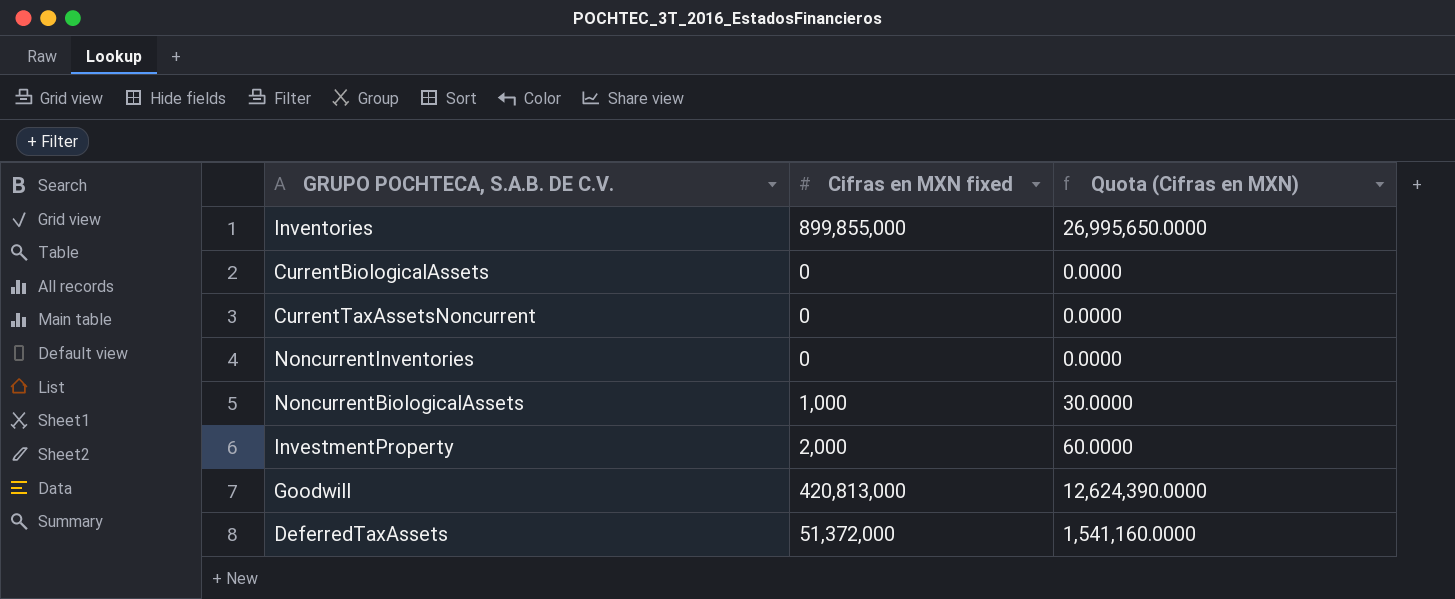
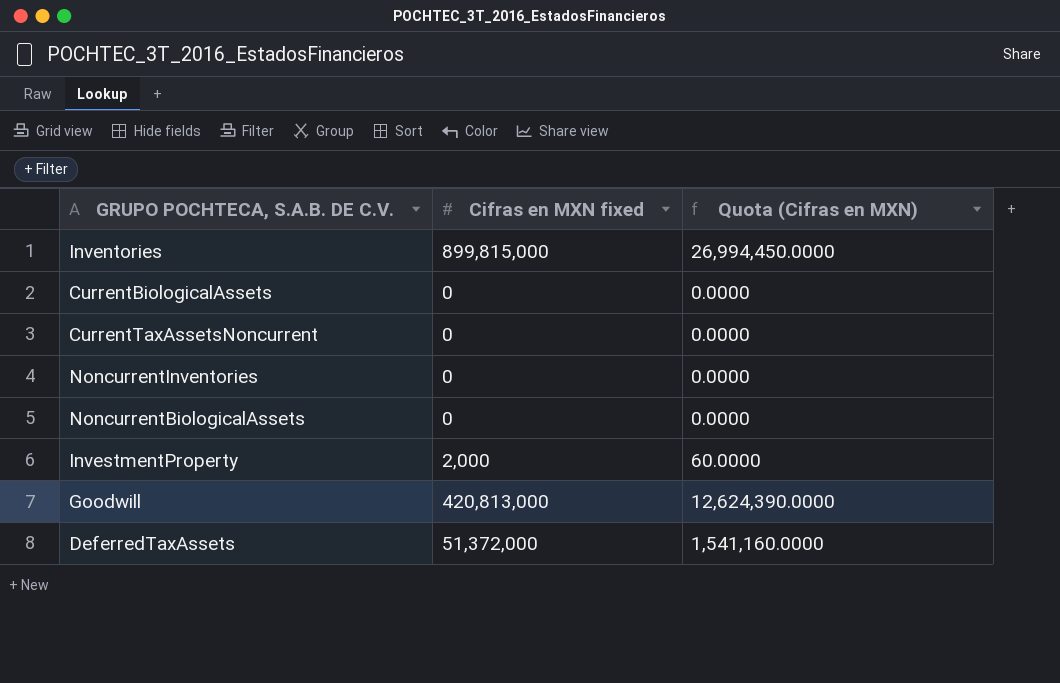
Inventories | Cifras en MXN fixed: 899,855,000 -> 899,815,000
Inventories | Quota (Cifras en MXN): 26,995,650.0000 -> 26,994,450.0000
NoncurrentBiologicalAssets | Cifras en MXN fixed: 1,000 -> 0
NoncurrentBiologicalAssets | Quota (Cifras en MXN): 30.0000 -> 0.0000

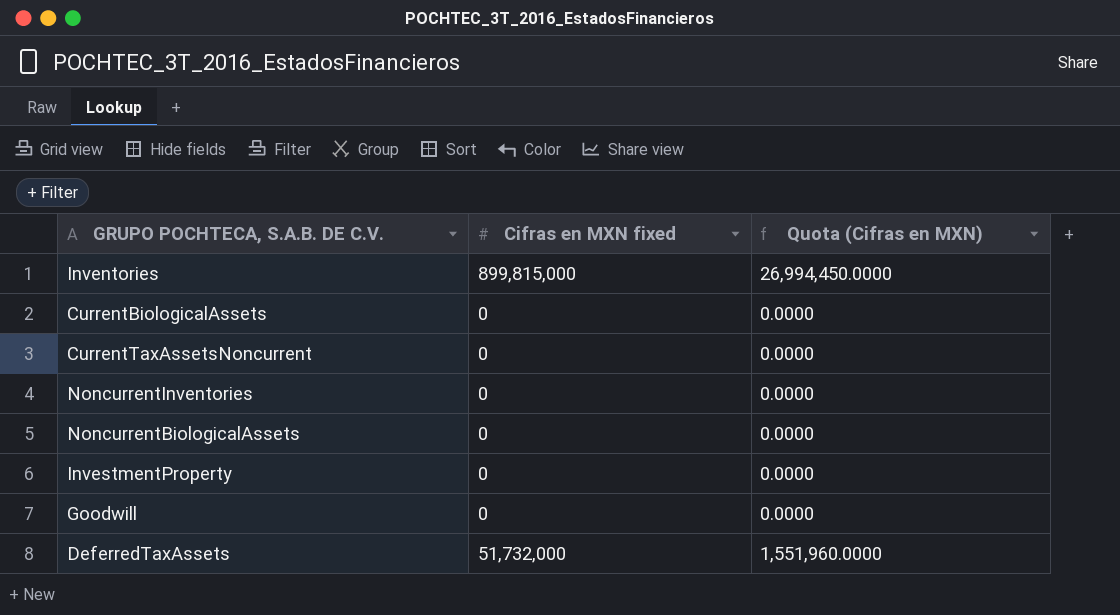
InvestmentProperty | Cifras en MXN fixed: 2,000 -> 0
InvestmentProperty | Quota (Cifras en MXN): 60.0000 -> 0.0000
Goodwill | Cifras en MXN fixed: 420,813,000 -> 0
Goodwill | Quota (Cifras en MXN): 12,624,390.0000 -> 0.0000
DeferredTaxAssets | Cifras en MXN fixed: 51,372,000 -> 51,732,000
DeferredTaxAssets | Quota (Cifras en MXN): 1,541,160.0000 -> 1,551,960.0000

